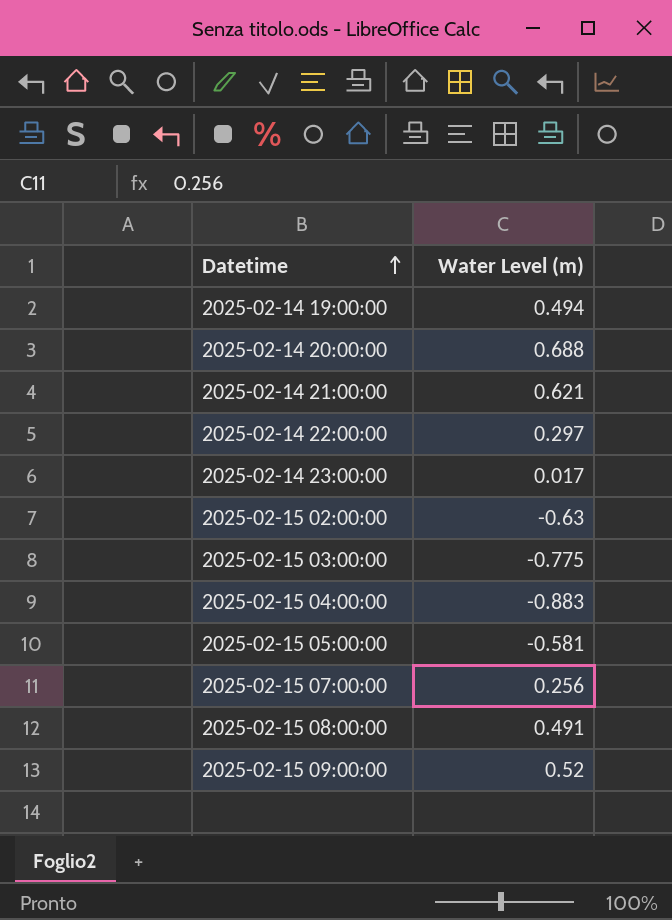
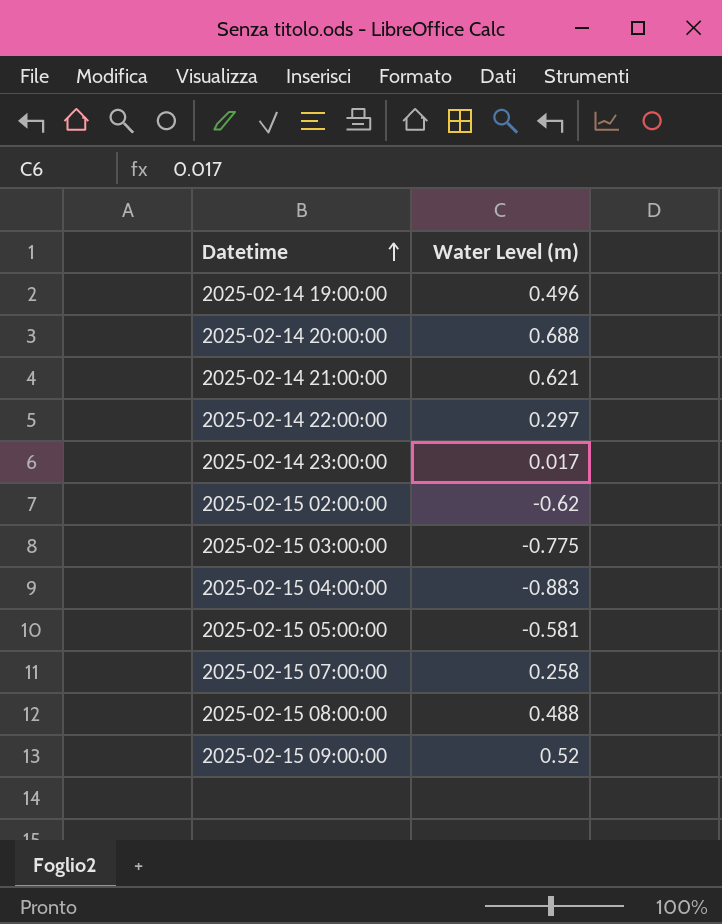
2025-02-14 19:00:00 | Water Level (m): 0.494 -> 0.496
2025-02-15 02:00:00 | Water Level (m): -0.63 -> -0.62
2025-02-15 07:00:00 | Water Level (m): 0.256 -> 0.258
2025-02-15 08:00:00 | Water Level (m): 0.491 -> 0.488

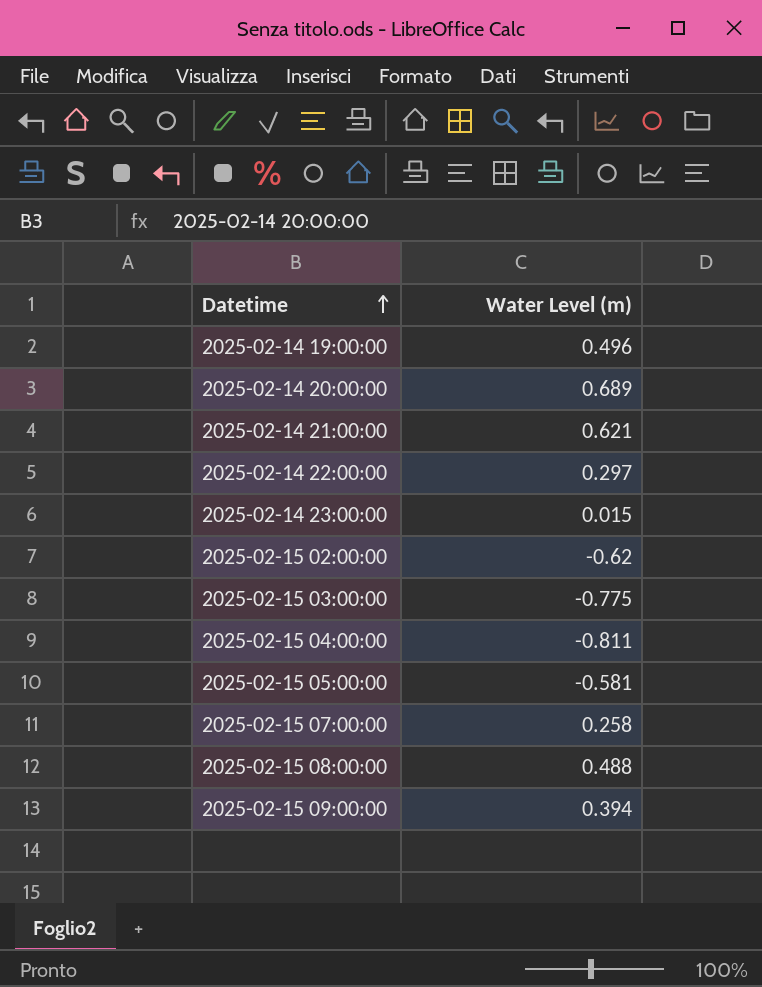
2025-02-14 20:00:00 | Water Level (m): 0.688 -> 0.689
2025-02-14 23:00:00 | Water Level (m): 0.017 -> 0.015
2025-02-15 04:00:00 | Water Level (m): -0.883 -> -0.811
2025-02-15 09:00:00 | Water Level (m): 0.52 -> 0.394

